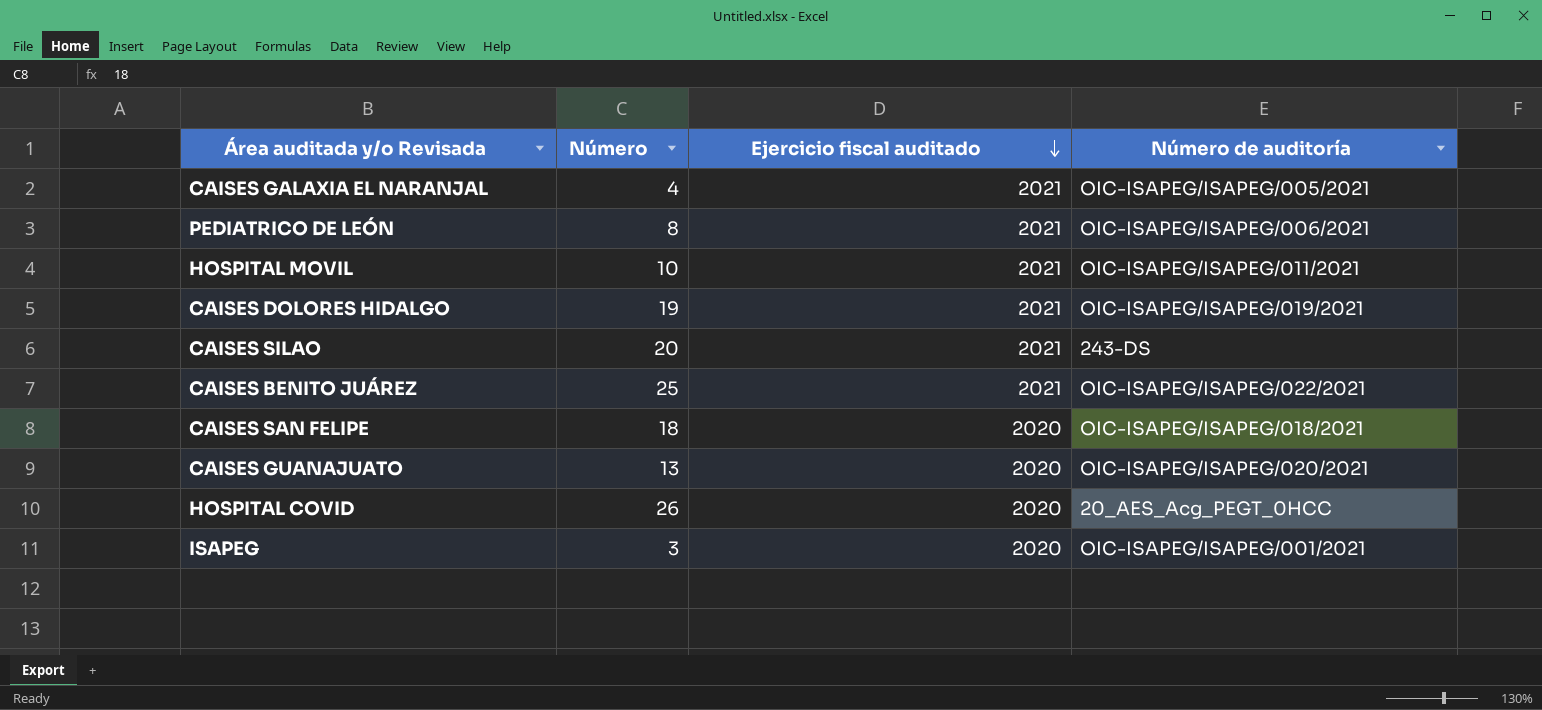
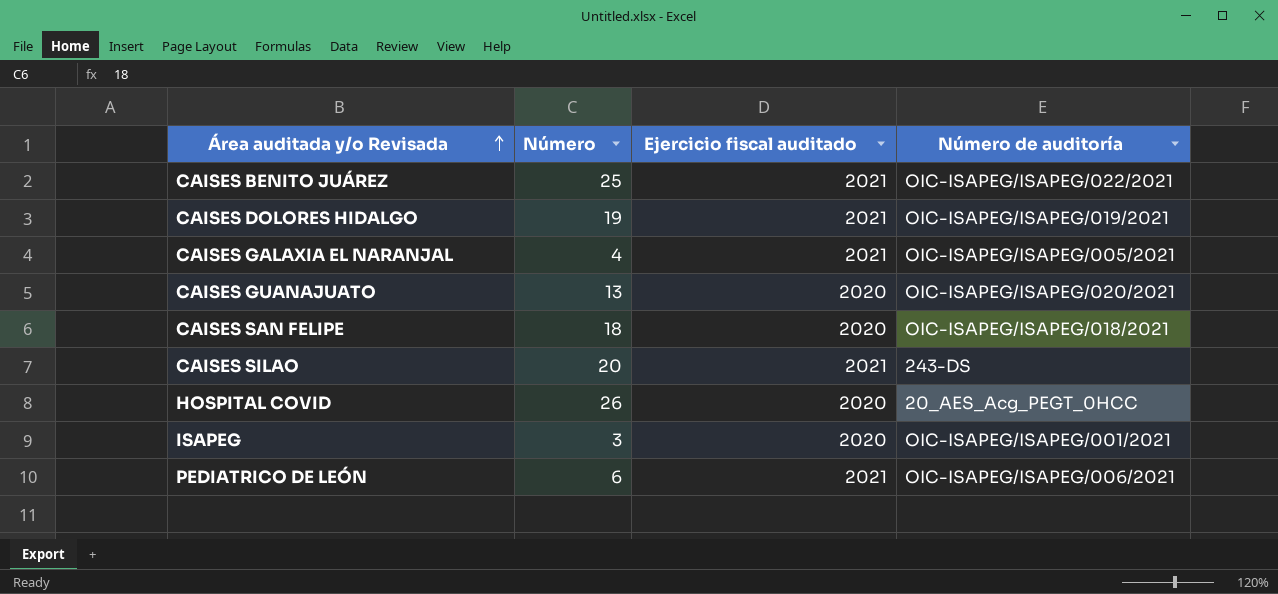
row order: Ejercicio fiscal auditado descending -> Área auditada y/o Revisada ascending
row HOSPITAL MOVIL: 10 | 2021 | OIC-ISAPEG/ISAPEG/011/2021 -> none
PEDIATRICO DE LEÓN | Número: 8 -> 6

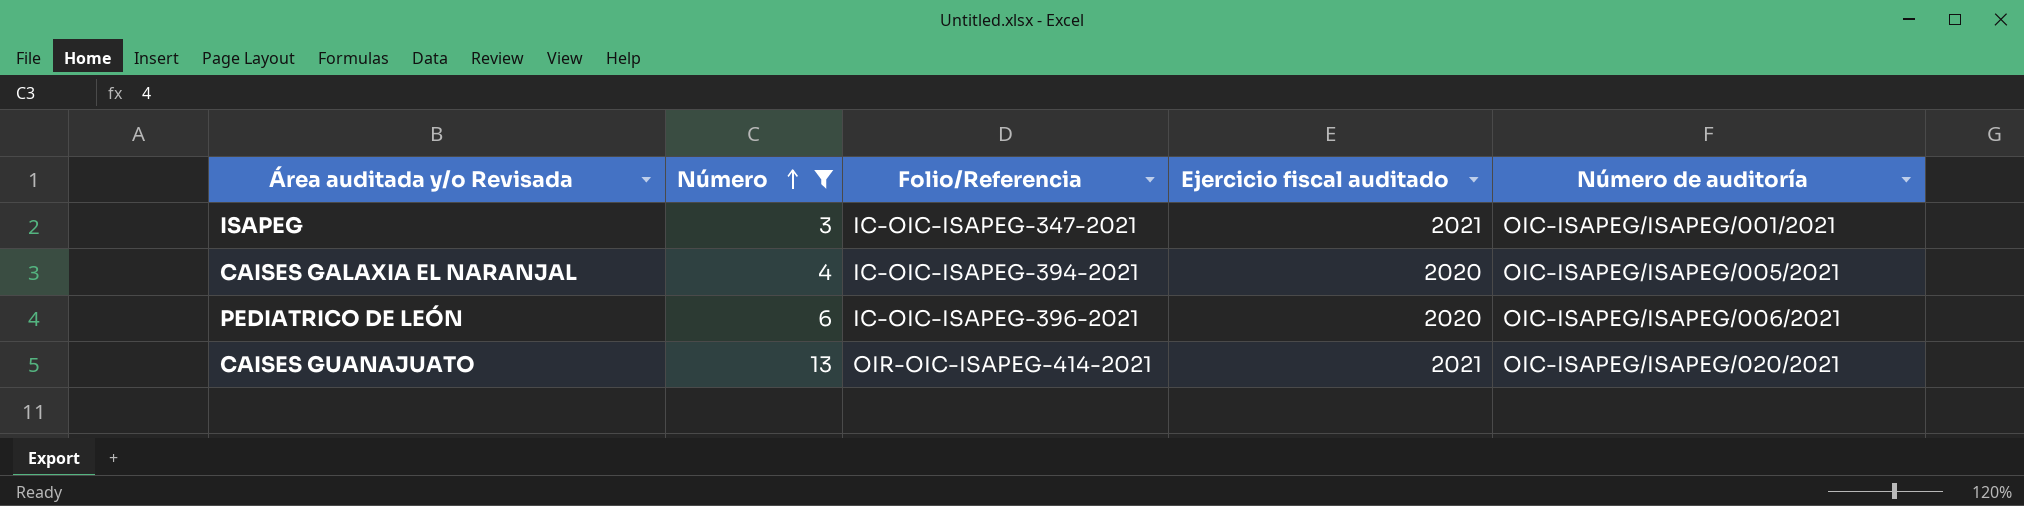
filter: none -> Número <= 13
row order: Área auditada y/o Revisada ascending -> Número ascending
column Folio/Referencia | position: none -> 3
ISAPEG | Ejercicio fiscal auditado: 2020 -> 2021
CAISES GALAXIA EL NARANJAL | Ejercicio fiscal auditado: 2021 -> 2020
PEDIATRICO DE LEÓN | Ejercicio fiscal auditado: 2021 -> 2020
CAISES GUANAJUATO | Ejercicio fiscal auditado: 2020 -> 2021

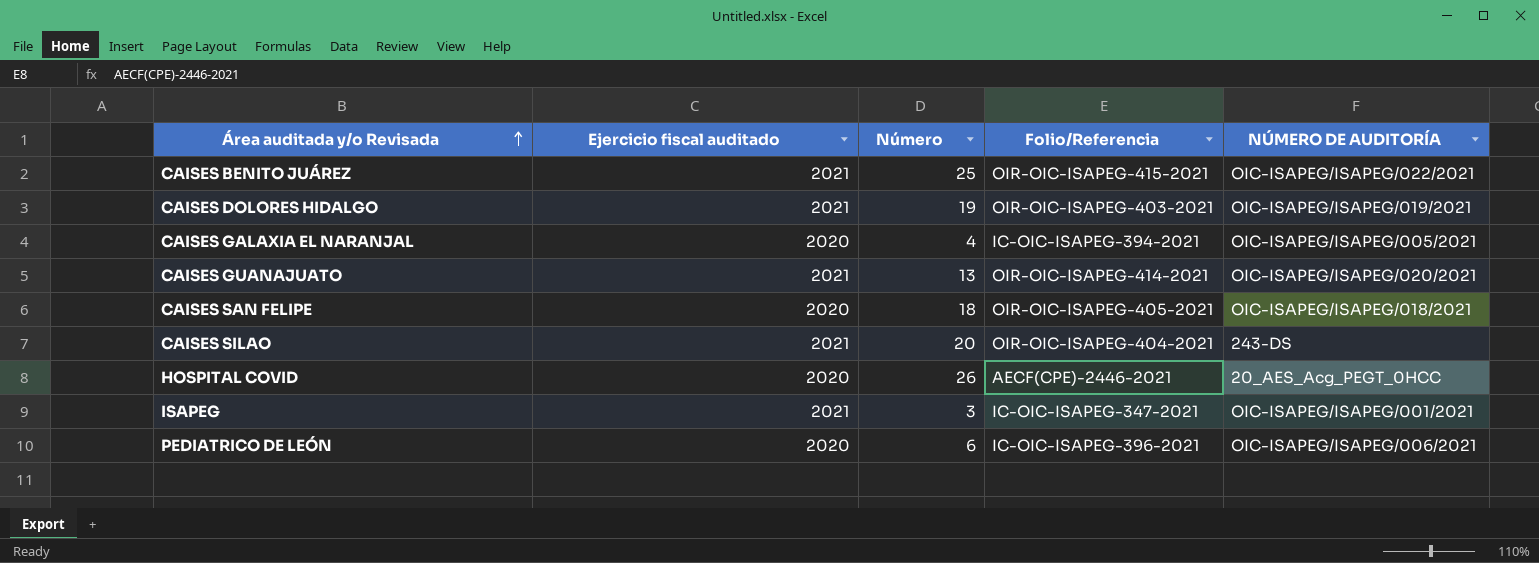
filter: Número <= 13 -> none
row order: Número ascending -> Área auditada y/o Revisada ascending
column Ejercicio fiscal auditado | position: 4 -> 2
column name: Número de auditoría -> NÚMERO DE AUDITORÍA

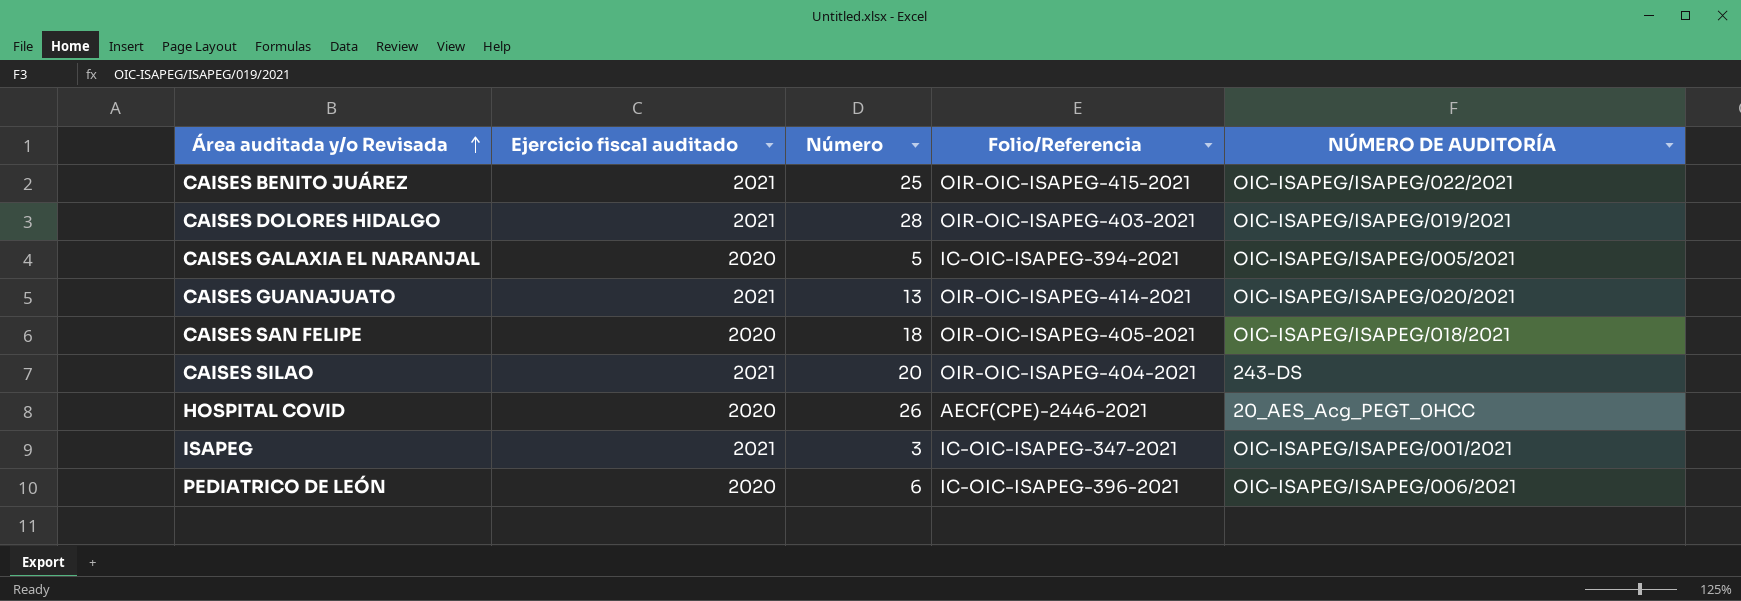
CAISES DOLORES HIDALGO | Número: 19 -> 28
CAISES GALAXIA EL NARANJAL | Número: 4 -> 5

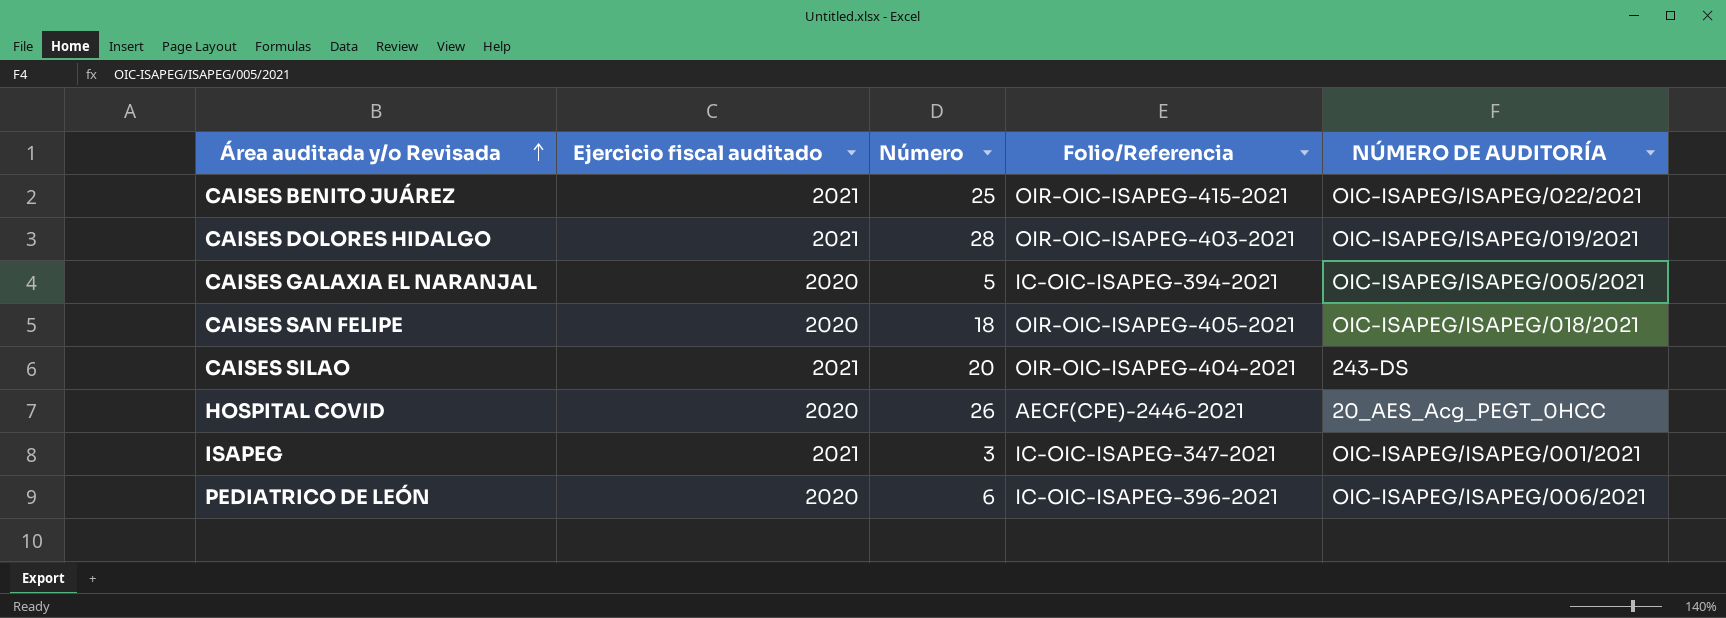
row CAISES GUANAJUATO: 2021 | 13 | OIR-OIC-ISAPEG-414-2021 | OIC-ISAPEG/ISAPEG/020/2021 -> none

